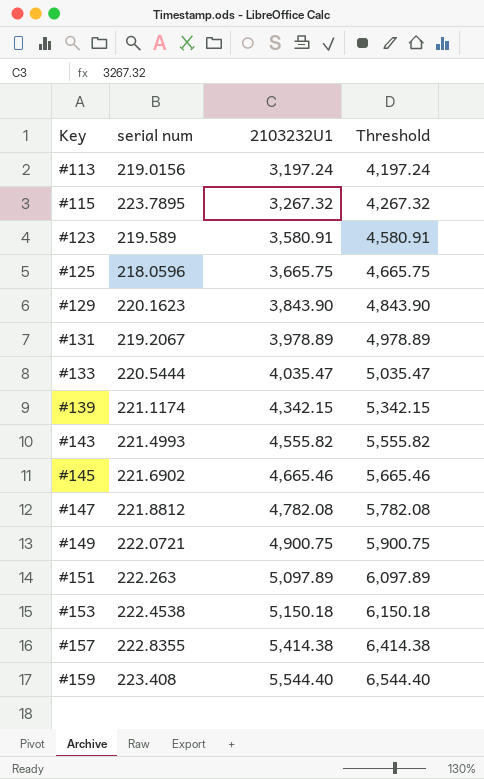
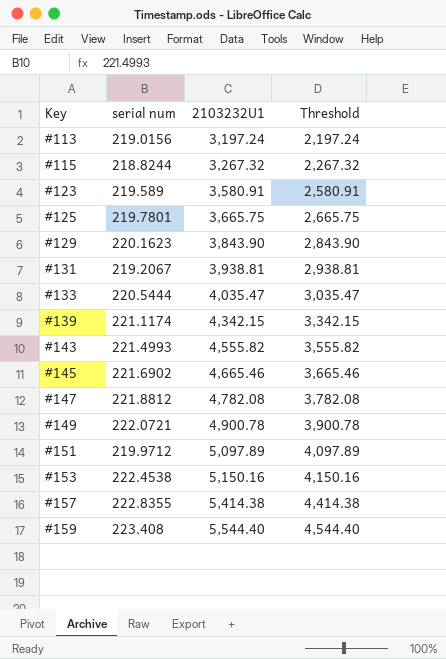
column Threshold | formula: [2103232U1] + 1000 -> [2103232U1] - 1000
#115 | serial num: 223.7895 -> 218.8244
#125 | serial num: 218.0596 -> 219.7801
#131 | 2103232U1: 3,978.89 -> 3,938.81
#149 | 2103232U1: 4,900.75 -> 4,900.78
#151 | serial num: 222.263 -> 219.9712
#153 | 2103232U1: 5,150.18 -> 5,150.16

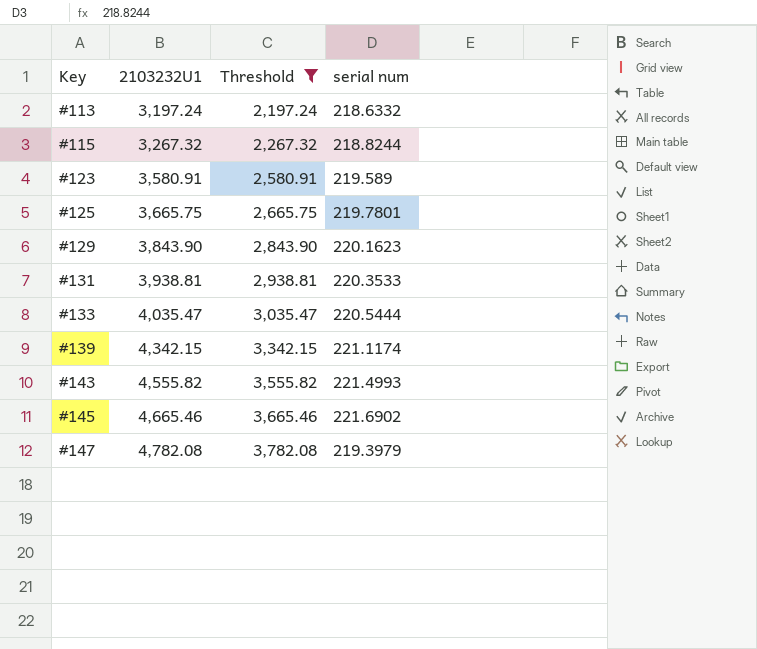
filter: none -> Threshold <= 3,782.08
column serial num | position: 2 -> 4
#113 | serial num: 219.0156 -> 218.6332
#131 | serial num: 219.2067 -> 220.3533
#147 | serial num: 221.8812 -> 219.3979

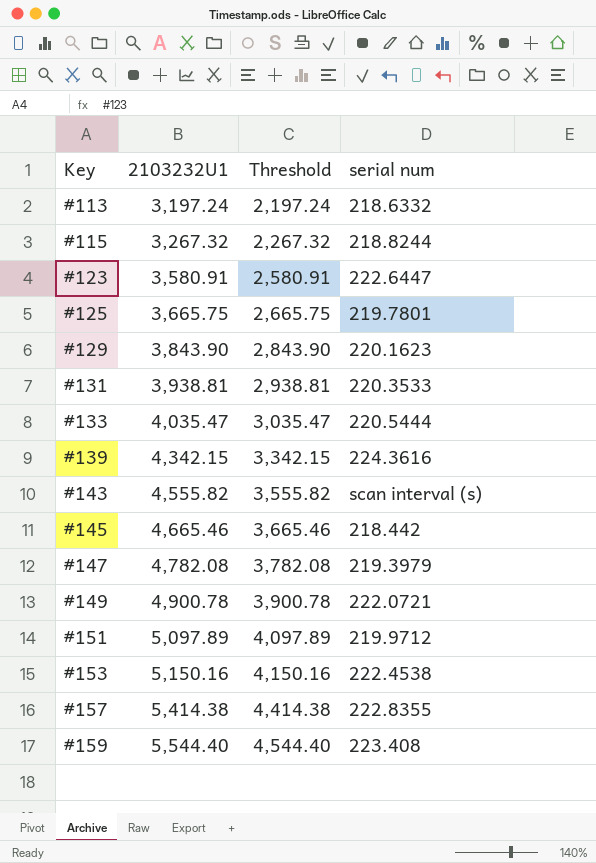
filter: Threshold <= 3,782.08 -> none
#123 | serial num: 219.589 -> 222.6447
#139 | serial num: 221.1174 -> 224.3616
#143 | serial num: 221.4993 -> scan interval (s)
#145 | serial num: 221.6902 -> 218.442

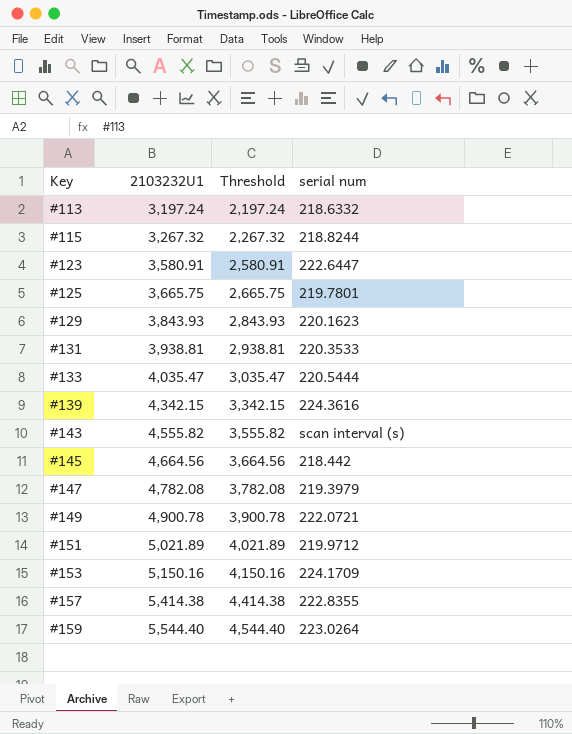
#129 | 2103232U1: 3,843.90 -> 3,843.93
#129 | Threshold: 2,843.90 -> 2,843.93
#145 | 2103232U1: 4,665.46 -> 4,664.56
#145 | Threshold: 3,665.46 -> 3,664.56
#151 | 2103232U1: 5,097.89 -> 5,021.89
#151 | Threshold: 4,097.89 -> 4,021.89
#153 | serial num: 222.4538 -> 224.1709
#159 | serial num: 223.408 -> 223.0264

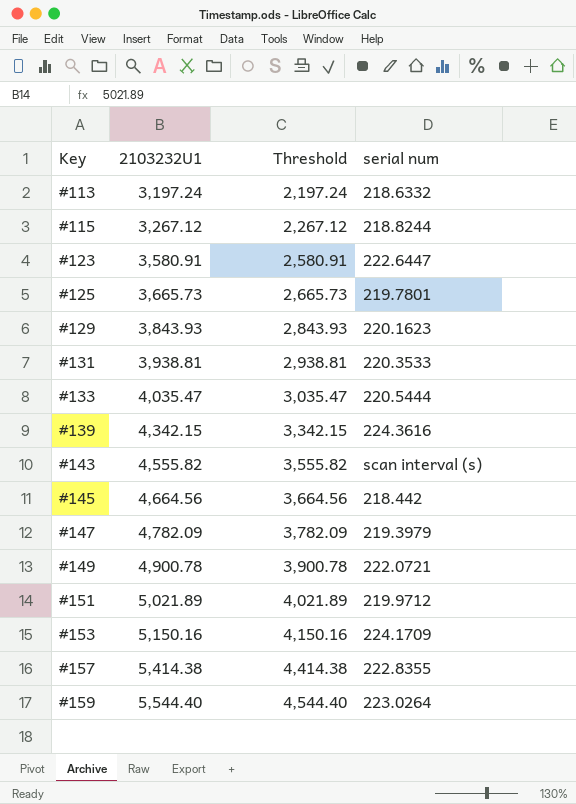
#115 | 2103232U1: 3,267.32 -> 3,267.12
#115 | Threshold: 2,267.32 -> 2,267.12
#125 | 2103232U1: 3,665.75 -> 3,665.73
#125 | Threshold: 2,665.75 -> 2,665.73
#147 | 2103232U1: 4,782.08 -> 4,782.09
#147 | Threshold: 3,782.08 -> 3,782.09

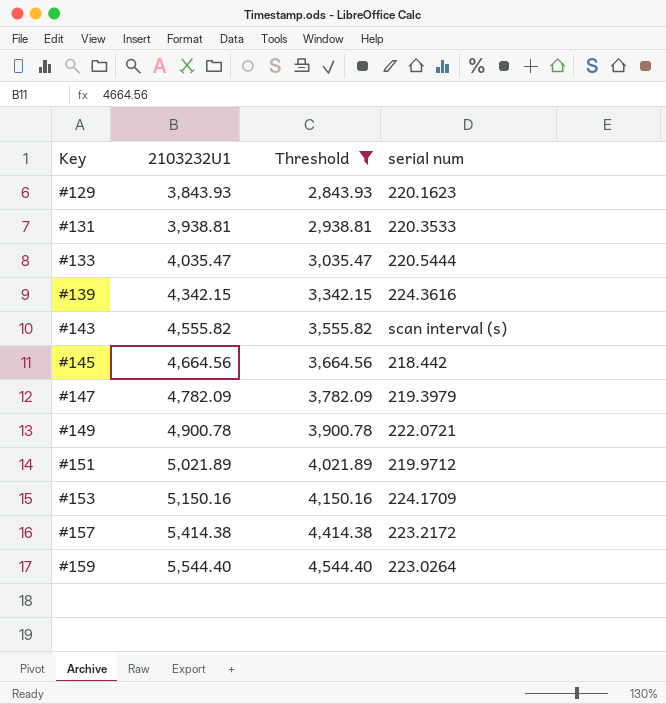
filter: none -> Threshold >= 2,843.93
#157 | serial num: 222.8355 -> 223.2172

